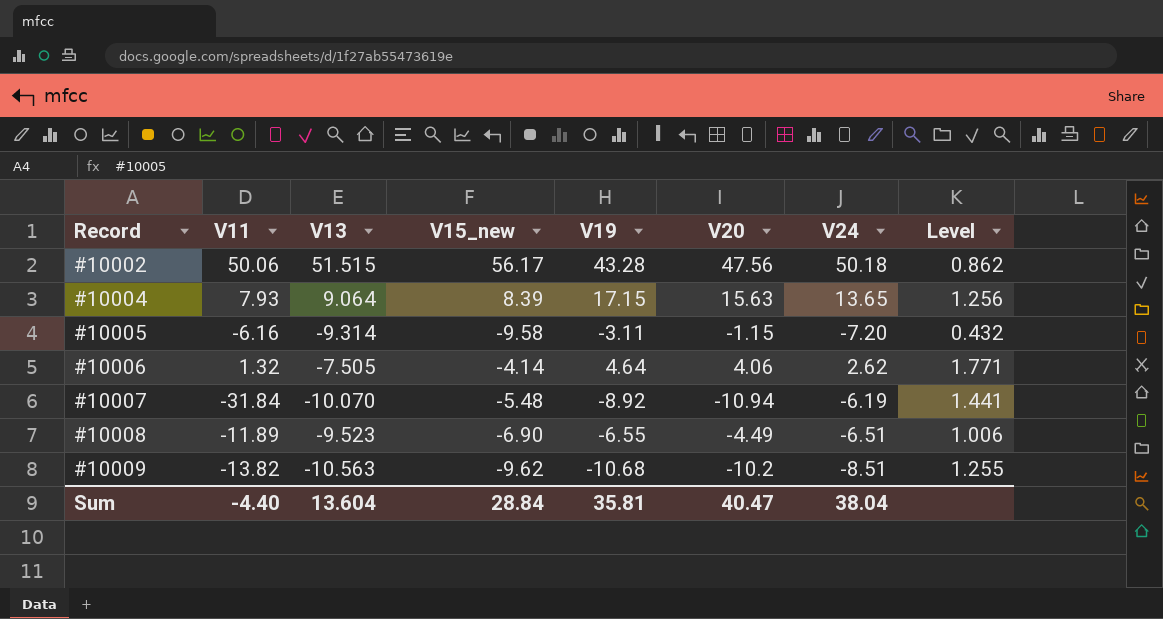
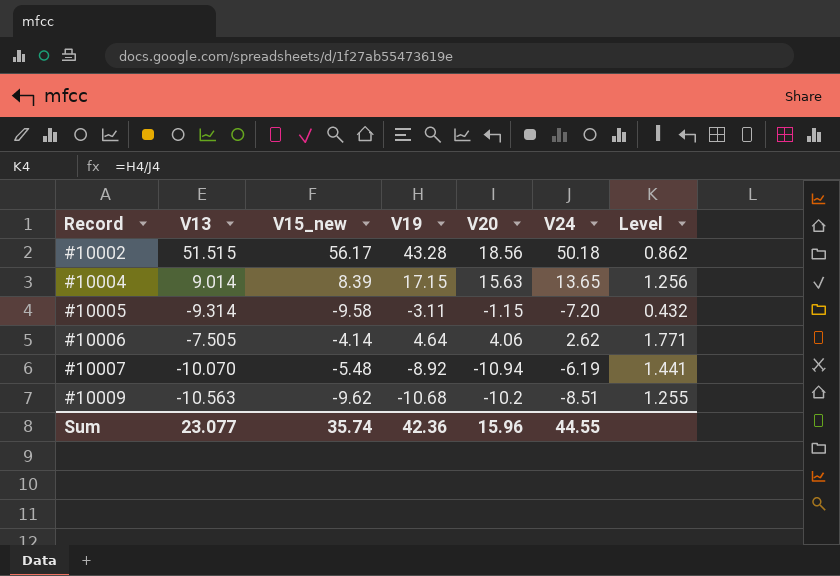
column V11 | position: 2 -> none
row #10008: -11.89 | -9.523 | -6.90 | -6.55 | -4.49 | -6.51 | 1.006 -> none
#10002 | V20: 47.56 -> 18.56
#10004 | V13: 9.064 -> 9.014
Sum | V13: 13.604 -> 23.077
Sum | V15_new: 28.84 -> 35.74
Sum | V19: 35.81 -> 42.36
Sum | V20: 40.47 -> 15.96
Sum | V24: 38.04 -> 44.55

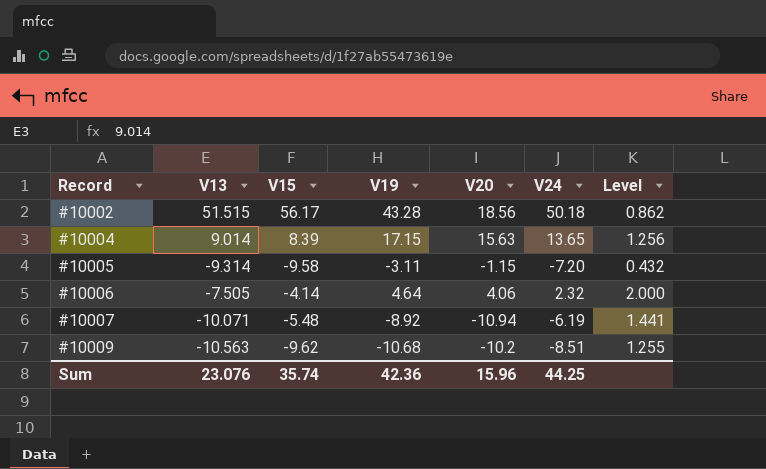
column name: V15_new -> V15
#10006 | V24: 2.62 -> 2.32
#10006 | Level: 1.771 -> 2.000
#10007 | V13: -10.070 -> -10.071
Sum | V13: 23.077 -> 23.076
Sum | V24: 44.55 -> 44.25

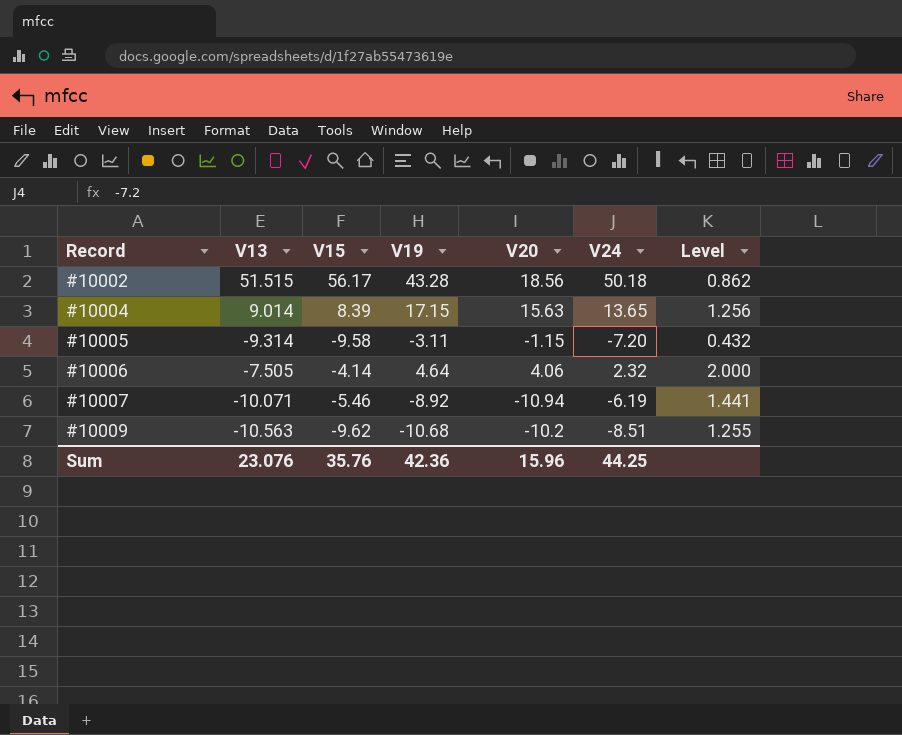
#10007 | V15: -5.48 -> -5.46
Sum | V15: 35.74 -> 35.76

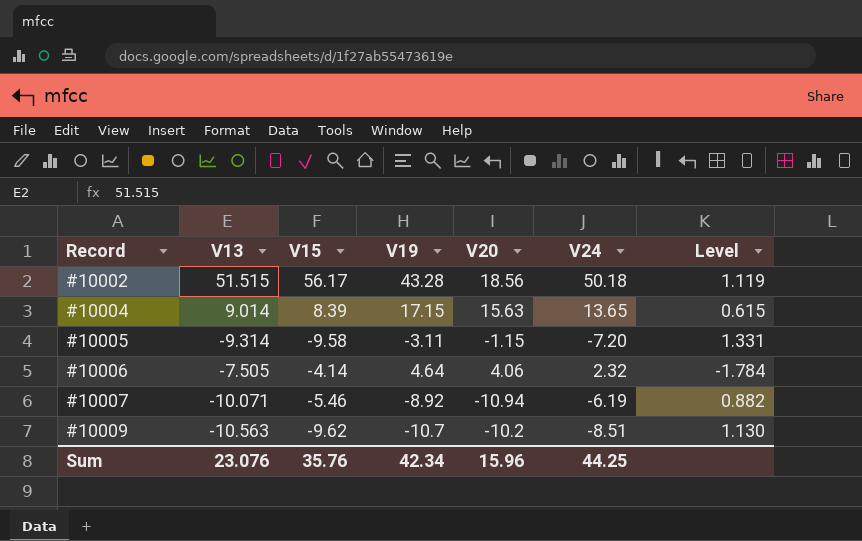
column Level | formula: [V19] / [V24] -> [V15] / [V24]
#10009 | V19: -10.68 -> -10.7
Sum | V19: 42.36 -> 42.34

